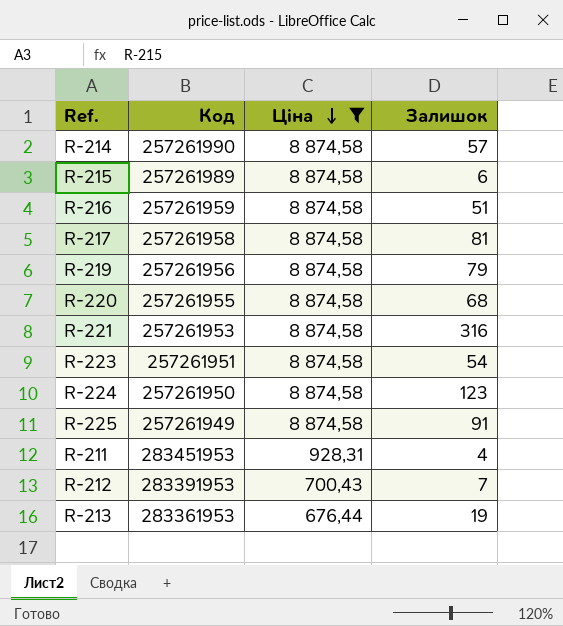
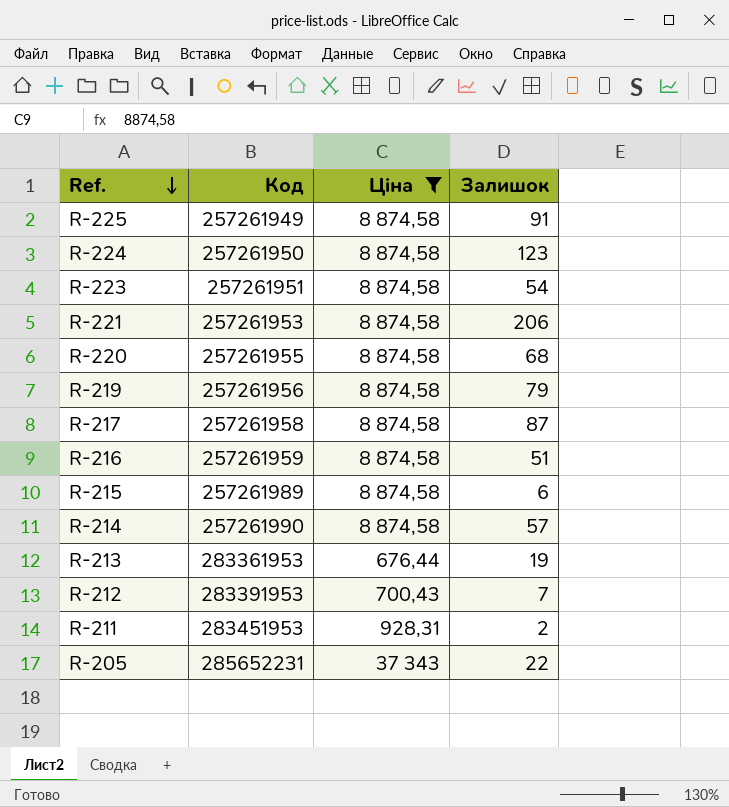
row order: Ціна descending -> Ref. descending
R-221 | Залишок: 316 -> 206
R-217 | Залишок: 81 -> 87
R-211 | Залишок: 4 -> 2
row R-205: none -> 285652231 | 37 343 | 22

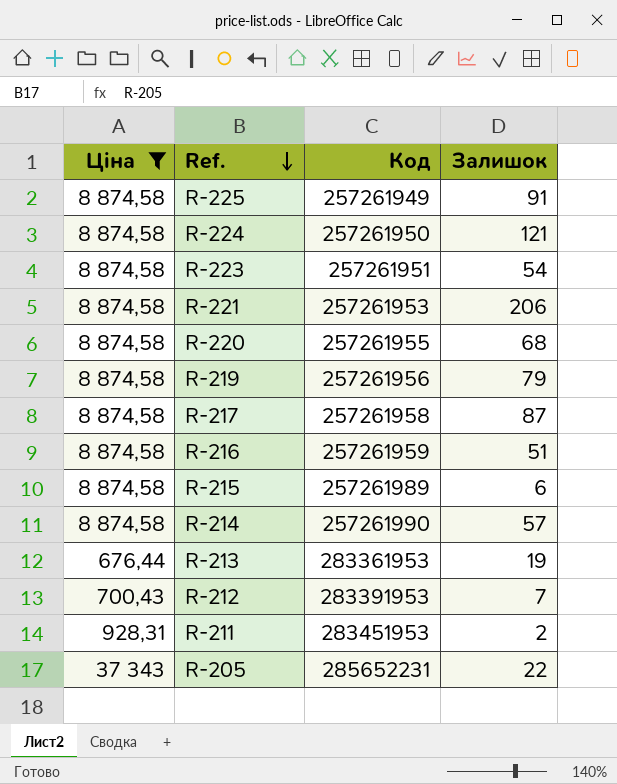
column Ціна | position: 3 -> 1
R-224 | Залишок: 123 -> 121

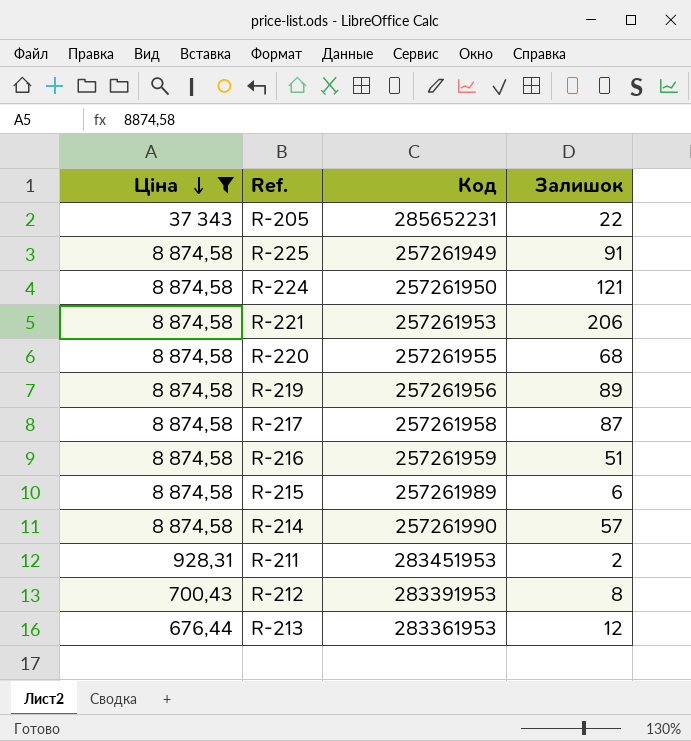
row order: Ref. descending -> Ціна descending
row R-223: 8 874,58 | 257261951 | 54 -> none
R-219 | Залишок: 79 -> 89
R-212 | Залишок: 7 -> 8
R-213 | Залишок: 19 -> 12

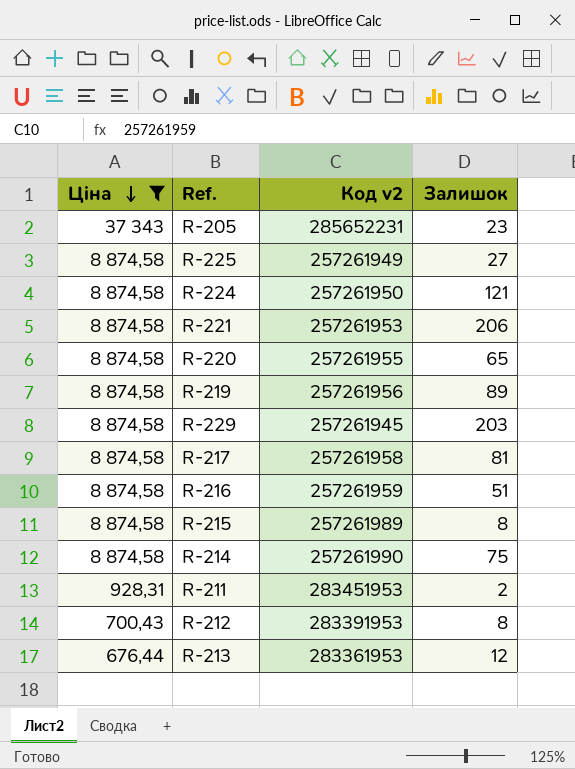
column name: Код -> Код v2
R-205 | Залишок: 22 -> 23
R-225 | Залишок: 91 -> 27
R-220 | Залишок: 68 -> 65
row R-229: none -> 8 874,58 | 257261945 | 203
R-217 | Залишок: 87 -> 81
R-215 | Залишок: 6 -> 8
R-214 | Залишок: 57 -> 75

